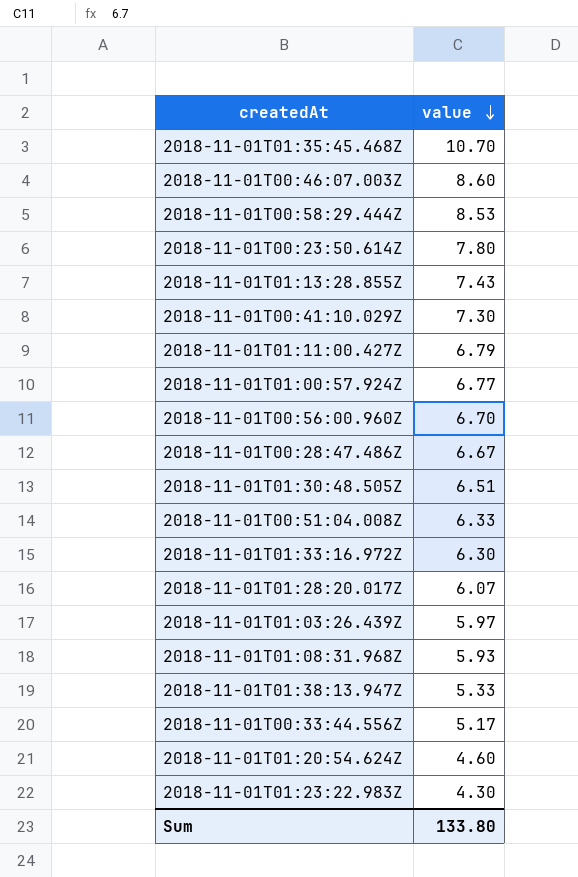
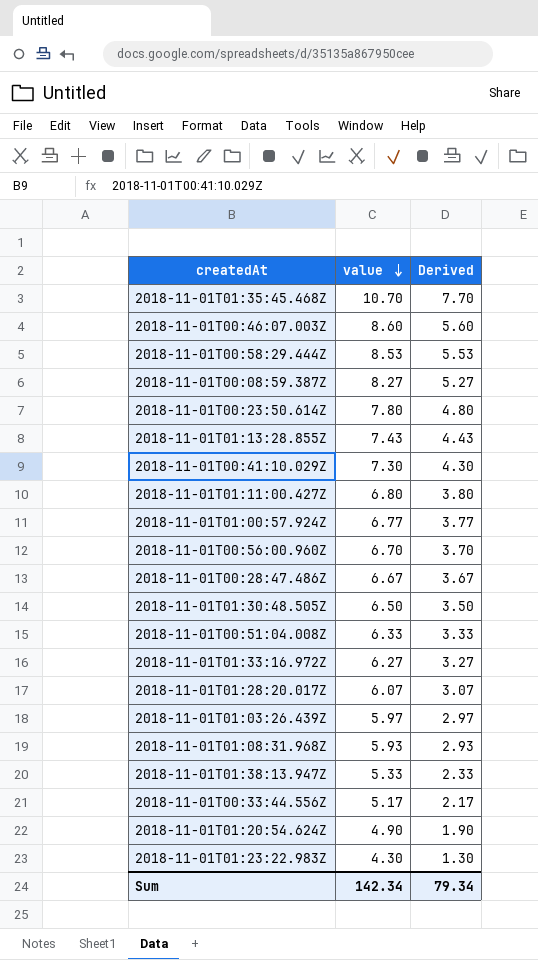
column Derived | formula: none -> [value] - 3
row 2018-11-01T00:08:59.387Z: none -> 8.27 | 5.27
2018-11-01T01:11:00.427Z | value: 6.79 -> 6.80
2018-11-01T01:30:48.505Z | value: 6.51 -> 6.50
2018-11-01T01:33:16.972Z | value: 6.30 -> 6.27
2018-11-01T01:20:54.624Z | value: 4.60 -> 4.90
Sum | value: 133.80 -> 142.34

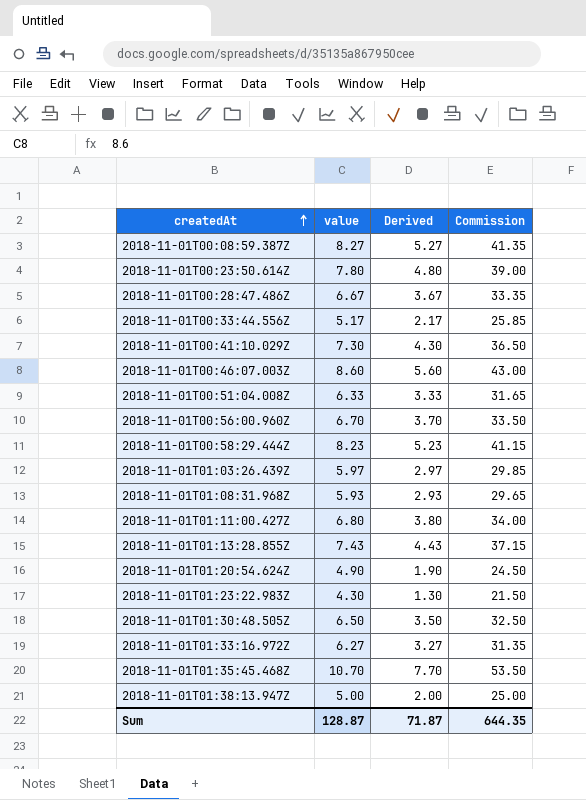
row order: value descending -> createdAt ascending
column Commission | formula: none -> [value] * 5
row 2018-11-01T01:00:57.924Z: 6.77 | 3.77 -> none
row 2018-11-01T01:28:20.017Z: 6.07 | 3.07 -> none
2018-11-01T00:58:29.444Z | value: 8.53 -> 8.23
2018-11-01T00:58:29.444Z | Derived: 5.53 -> 5.23
2018-11-01T01:38:13.947Z | value: 5.33 -> 5.00
2018-11-01T01:38:13.947Z | Derived: 2.33 -> 2.00
Sum | value: 142.34 -> 128.87
Sum | Derived: 79.34 -> 71.87

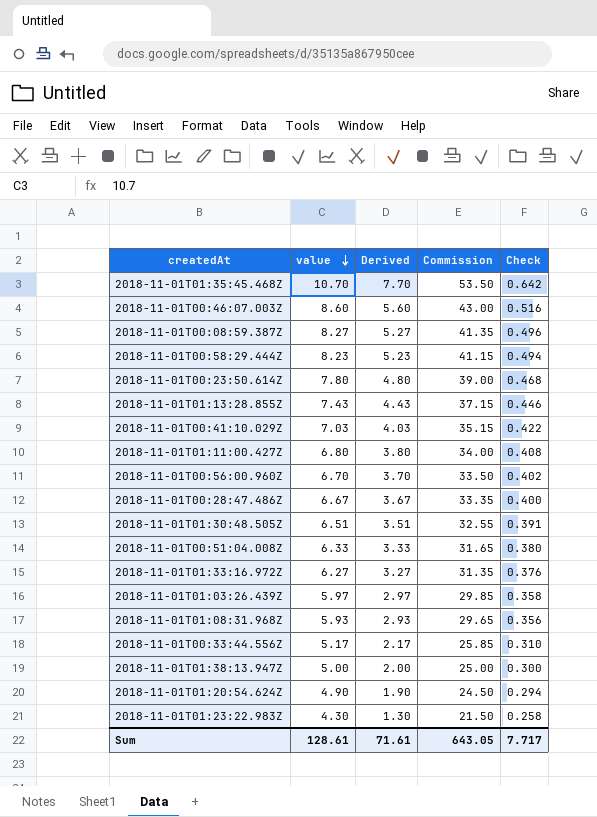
row order: createdAt ascending -> value descending
column Check | formula: none -> [value] * 0.06
2018-11-01T00:41:10.029Z | value: 7.30 -> 7.03
2018-11-01T00:41:10.029Z | Derived: 4.30 -> 4.03
2018-11-01T00:41:10.029Z | Commission: 36.50 -> 35.15
2018-11-01T01:30:48.505Z | value: 6.50 -> 6.51
2018-11-01T01:30:48.505Z | Derived: 3.50 -> 3.51
2018-11-01T01:30:48.505Z | Commission: 32.50 -> 32.55
Sum | value: 128.87 -> 128.61
Sum | Derived: 71.87 -> 71.61
Sum | Commission: 644.35 -> 643.05

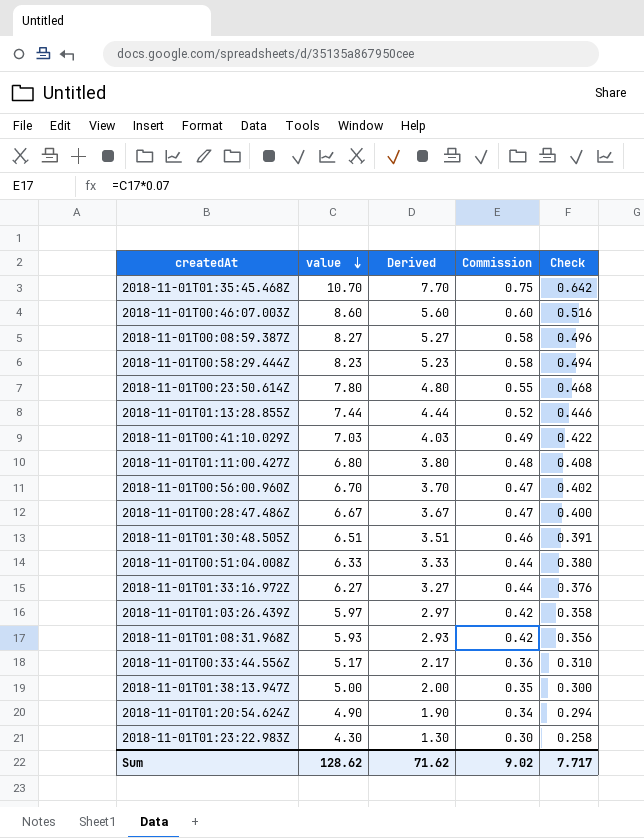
column Commission | formula: [value] * 5 -> [value] * 0.07
2018-11-01T01:13:28.855Z | value: 7.43 -> 7.44
2018-11-01T01:13:28.855Z | Derived: 4.43 -> 4.44
Sum | value: 128.61 -> 128.62
Sum | Derived: 71.61 -> 71.62
Sum | Commission: 643.05 -> 9.02

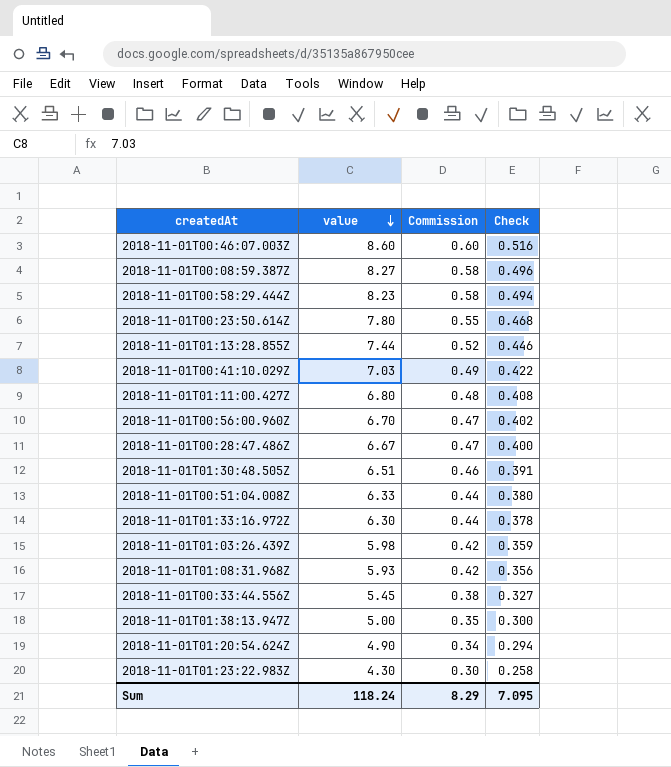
column Derived | formula: [value] - 3 -> none
row 2018-11-01T01:35:45.468Z: 10.70 | 7.70 | 0.75 | 0.642 -> none
2018-11-01T01:33:16.972Z | value: 6.27 -> 6.30
2018-11-01T01:33:16.972Z | Check: 0.376 -> 0.378
2018-11-01T01:03:26.439Z | value: 5.97 -> 5.98
2018-11-01T01:03:26.439Z | Check: 0.358 -> 0.359
2018-11-01T00:33:44.556Z | value: 5.17 -> 5.45
2018-11-01T00:33:44.556Z | Commission: 0.36 -> 0.38
2018-11-01T00:33:44.556Z | Check: 0.310 -> 0.327
Sum | value: 128.62 -> 118.24
Sum | Commission: 9.02 -> 8.29
Sum | Check: 7.717 -> 7.095

